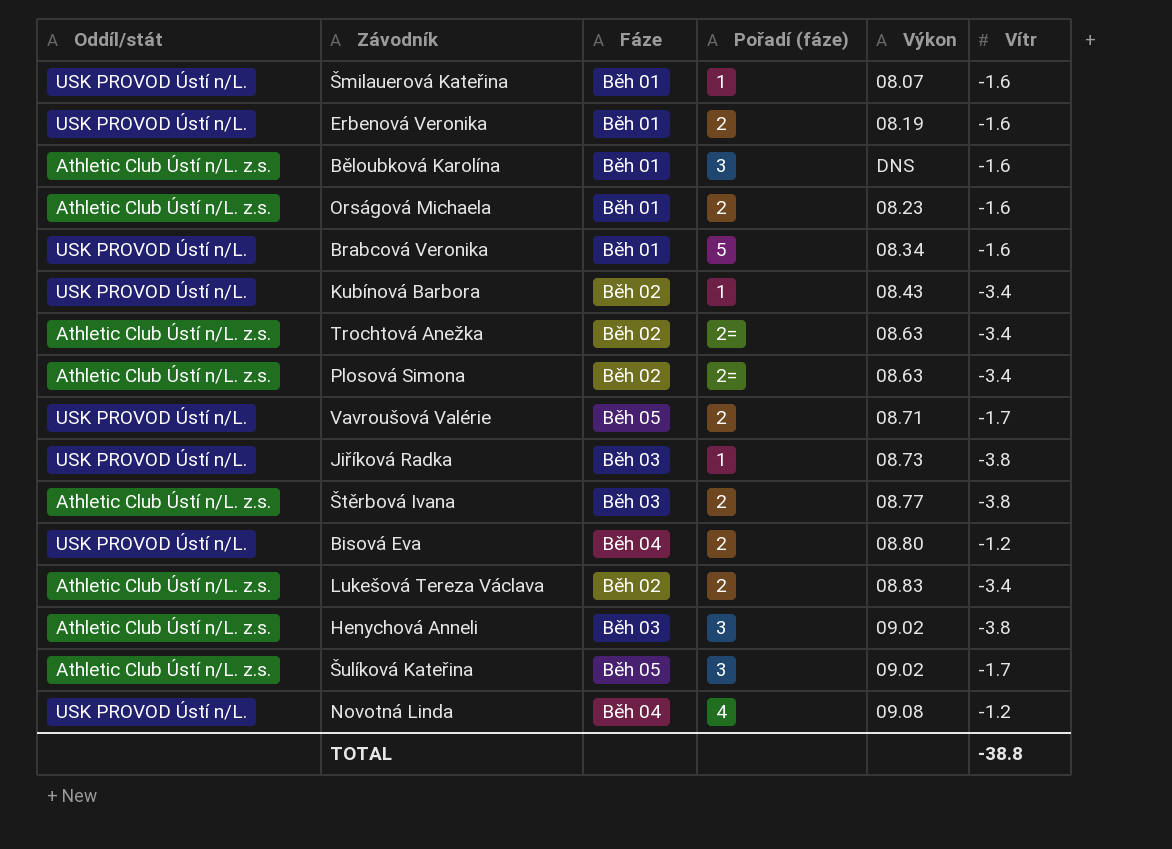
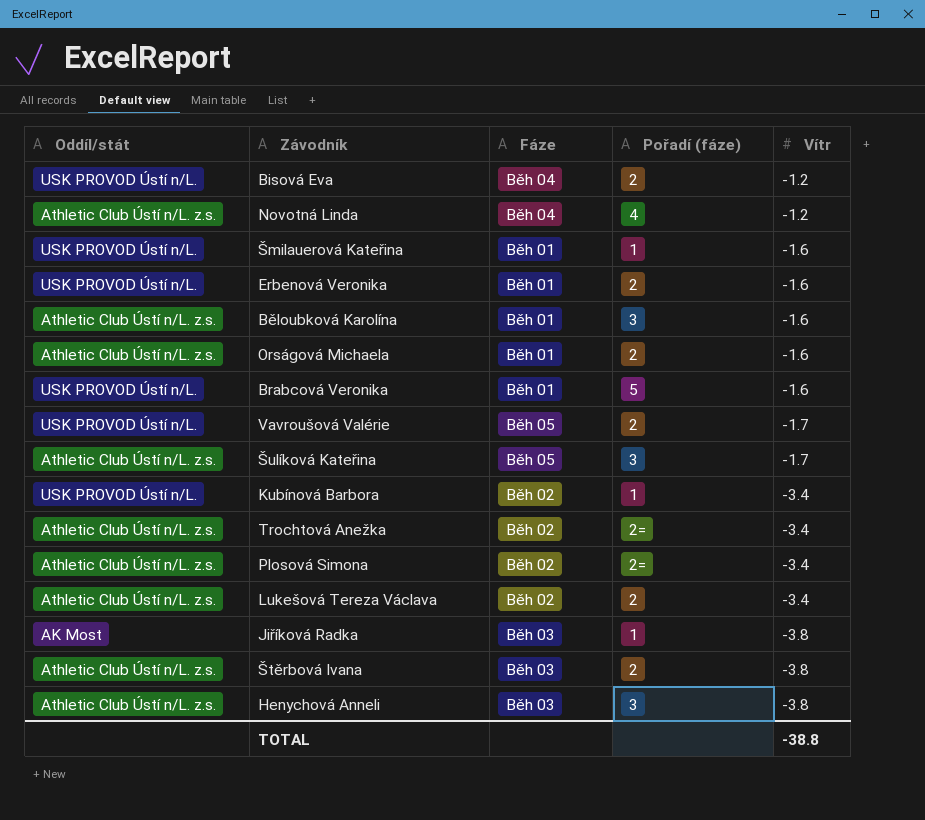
row order: none -> Vítr descending
column Výkon | position: 5 -> none
Novotná Linda | Oddíl/stát: USK PROVOD Ústí n/L. -> Athletic Club Ústí n/L. z.s.
Jiříková Radka | Oddíl/stát: USK PROVOD Ústí n/L. -> AK Most

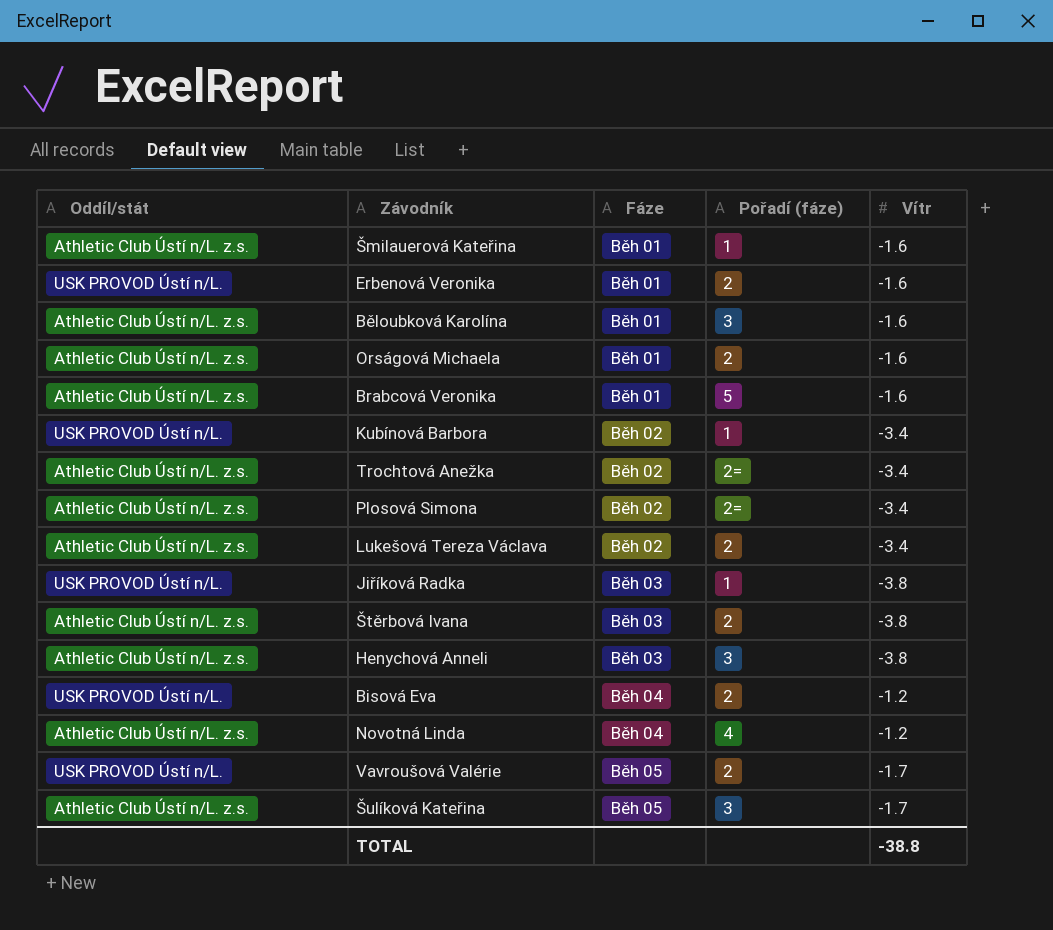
row order: Vítr descending -> Fáze ascending
Šmilauerová Kateřina | Oddíl/stát: USK PROVOD Ústí n/L. -> Athletic Club Ústí n/L. z.s.
Brabcová Veronika | Oddíl/stát: USK PROVOD Ústí n/L. -> Athletic Club Ústí n/L. z.s.
Jiříková Radka | Oddíl/stát: AK Most -> USK PROVOD Ústí n/L.

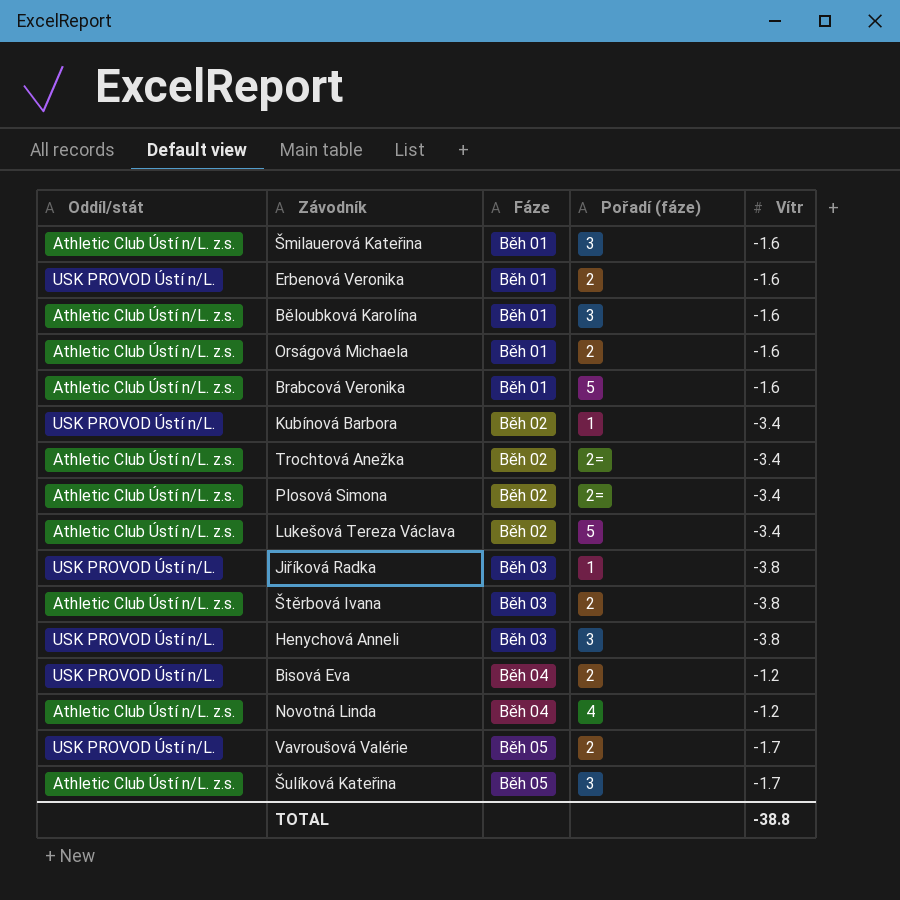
Šmilauerová Kateřina | Pořadí (fáze): 1 -> 3
Lukešová Tereza Václava | Pořadí (fáze): 2 -> 5
Henychová Anneli | Oddíl/stát: Athletic Club Ústí n/L. z.s. -> USK PROVOD Ústí n/L.

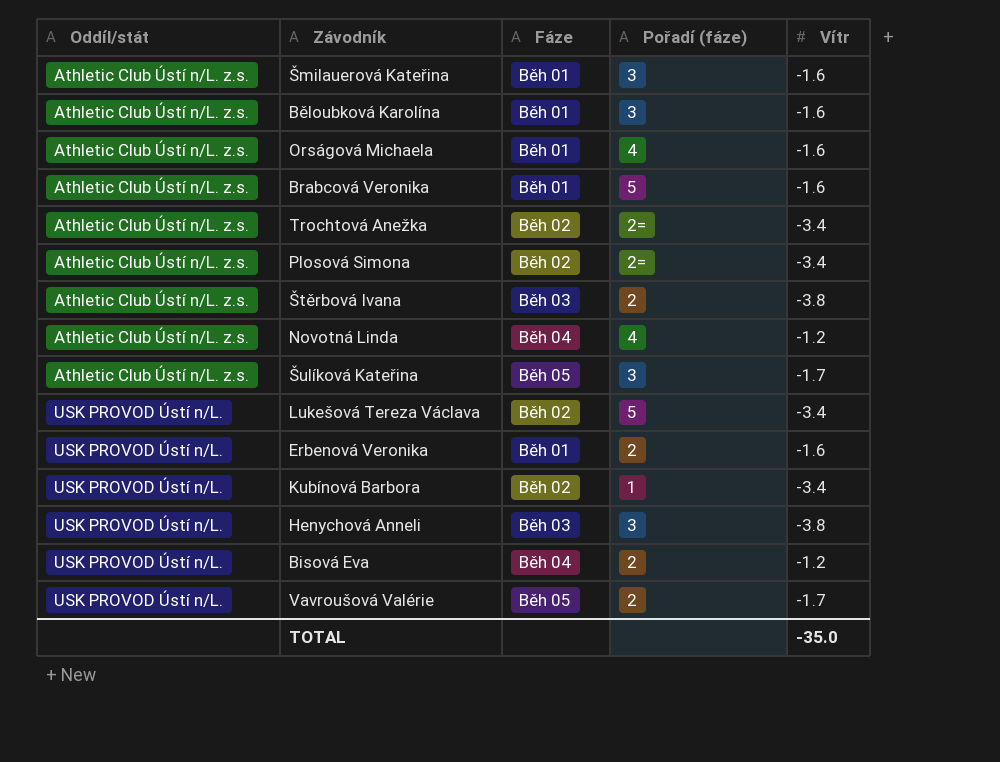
row order: Fáze ascending -> Oddíl/stát ascending
row Jiříková Radka: USK PROVOD Ústí n/L. | Běh 03 | 1 | -3.8 -> none
Orságová Michaela | Pořadí (fáze): 2 -> 4
Lukešová Tereza Václava | Oddíl/stát: Athletic Club Ústí n/L. z.s. -> USK PROVOD Ústí n/L.
TOTAL | Vítr: -38.8 -> -35.0

